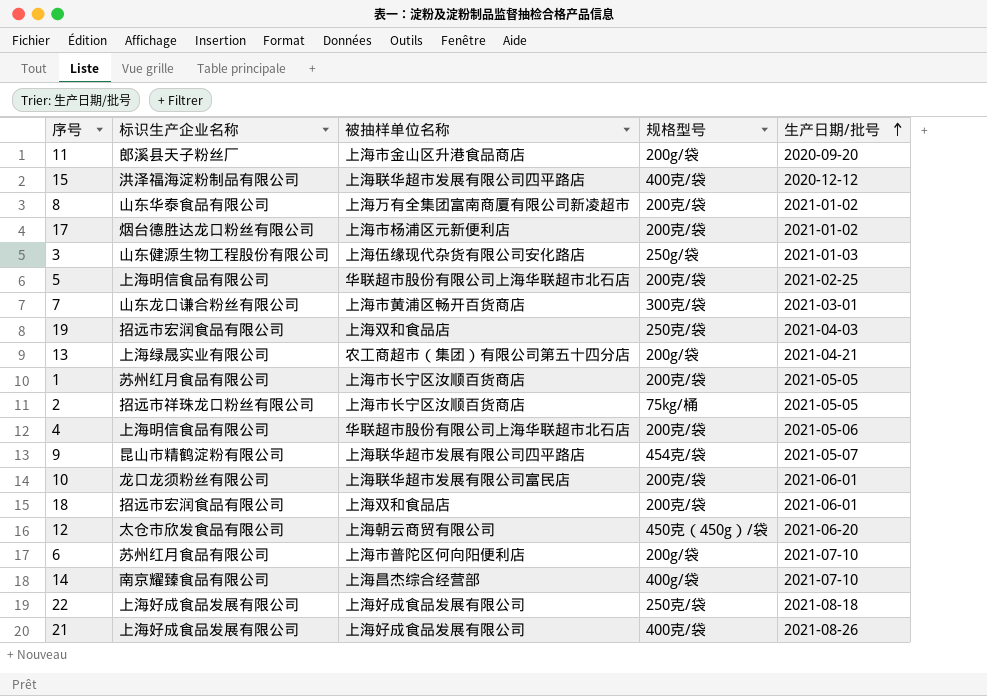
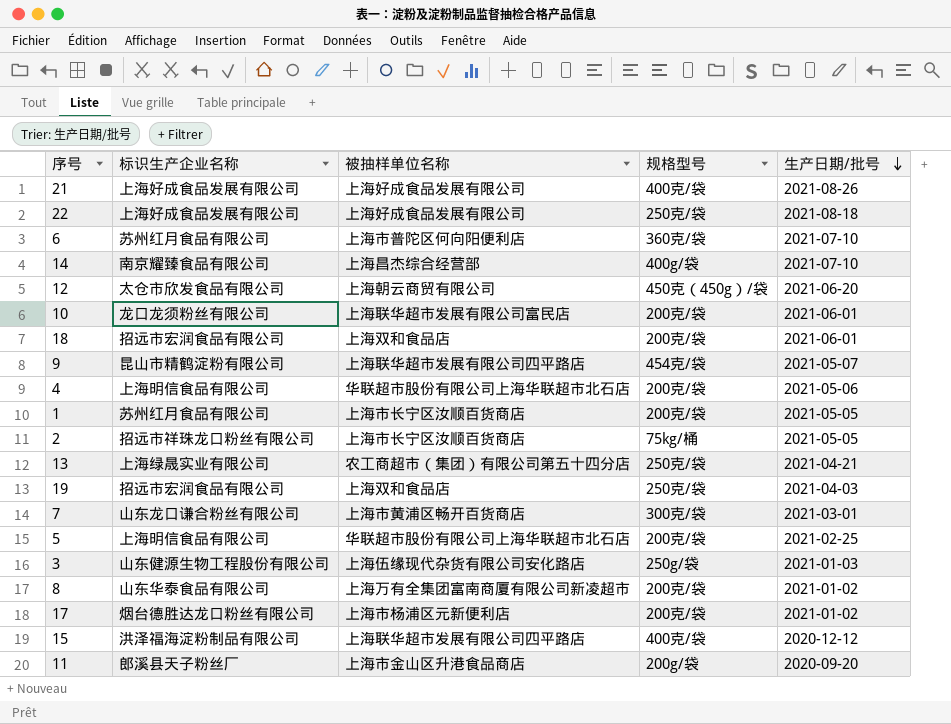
row order: 生产日期/批号 ascending -> 生产日期/批号 descending
6 | 规格型号: 200g/袋 -> 360克/袋
13 | 规格型号: 200g/袋 -> 250克/袋

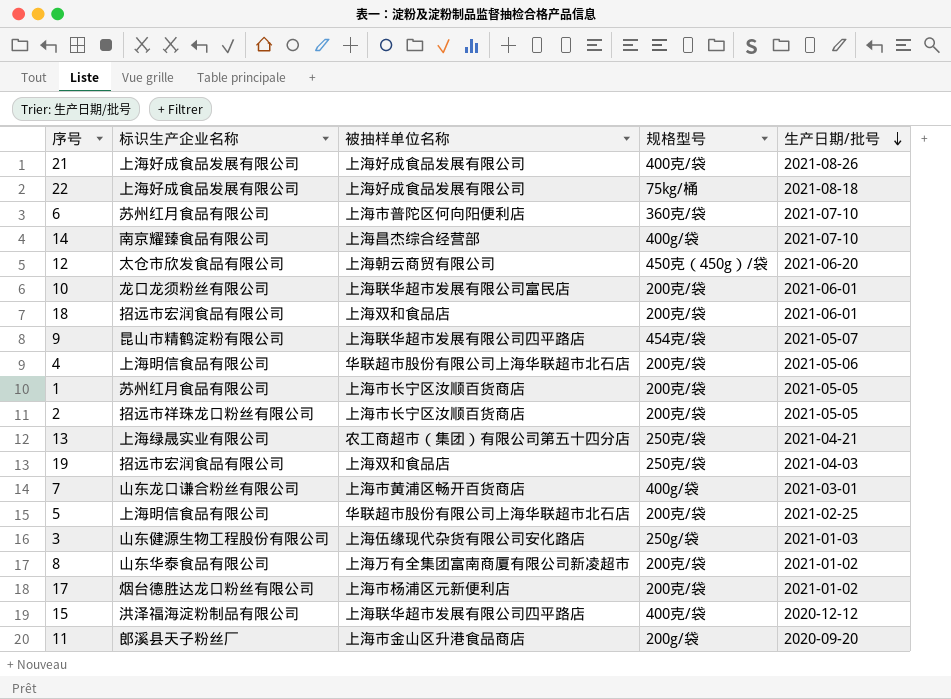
22 | 规格型号: 250克/袋 -> 75kg/桶
2 | 规格型号: 75kg/桶 -> 200克/袋
7 | 规格型号: 300克/袋 -> 400g/袋

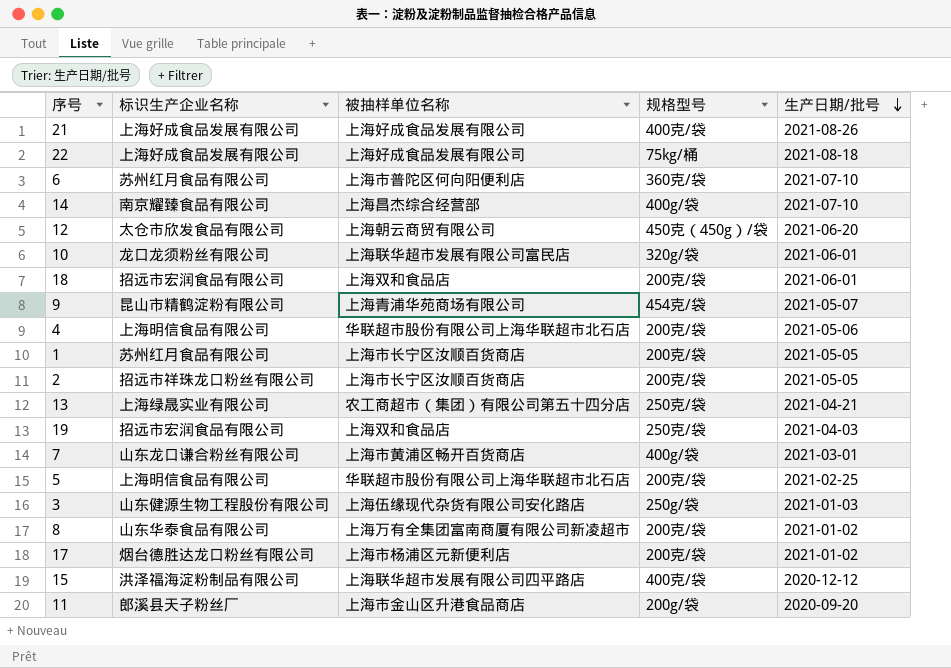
10 | 规格型号: 200克/袋 -> 320g/袋
9 | 被抽样单位名称: 上海联华超市发展有限公司四平路店 -> 上海青浦华苑商场有限公司

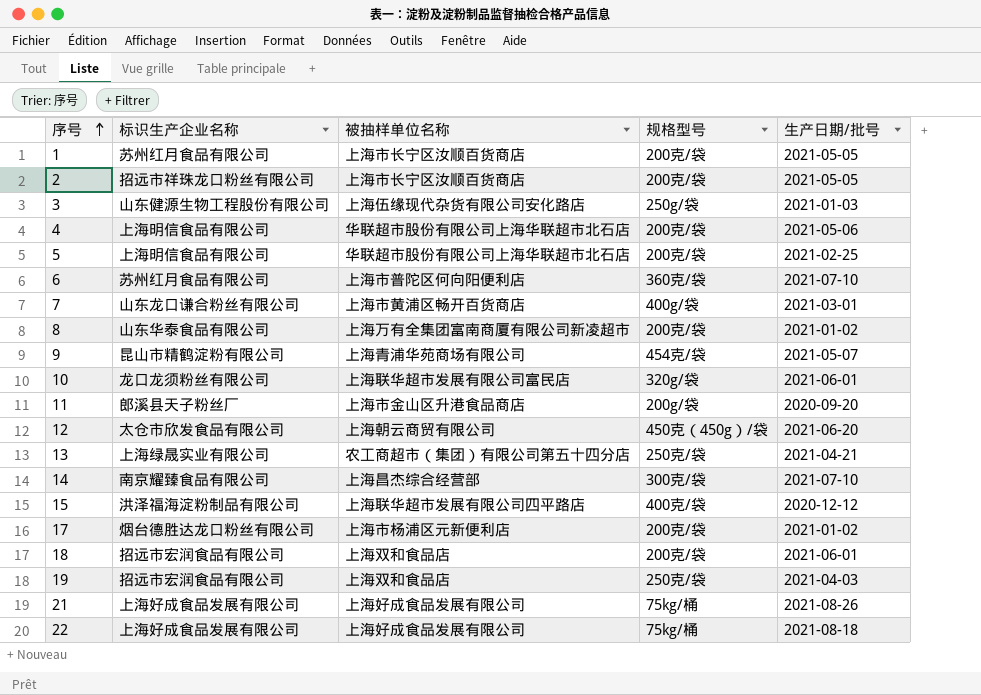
row order: 生产日期/批号 descending -> 序号 ascending
14 | 规格型号: 400g/袋 -> 300克/袋
21 | 规格型号: 400克/袋 -> 75kg/桶

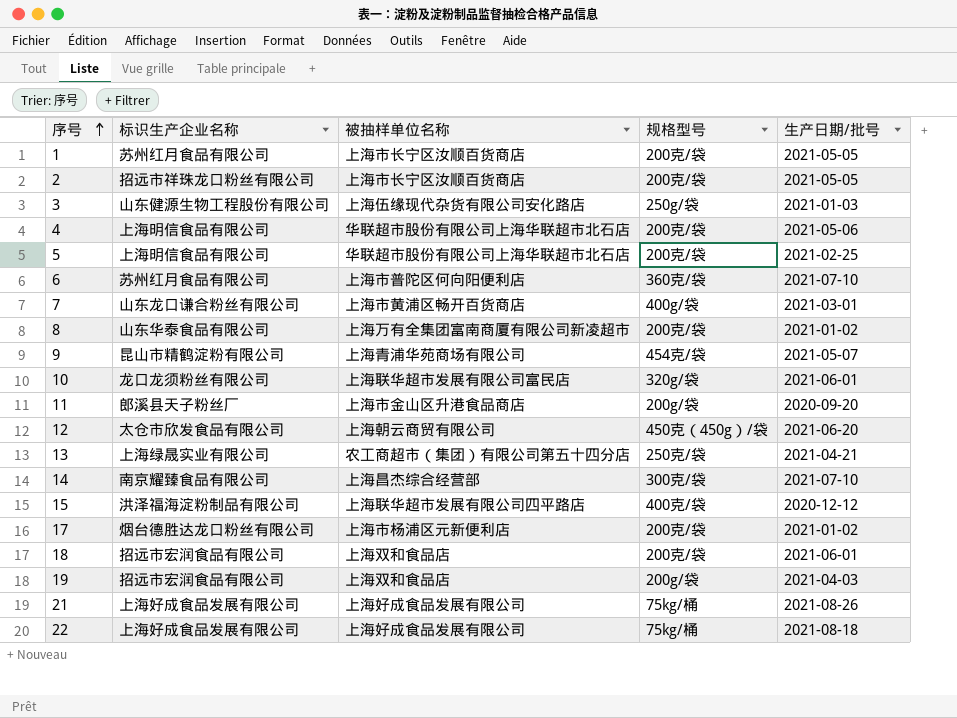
19 | 规格型号: 250克/袋 -> 200g/袋

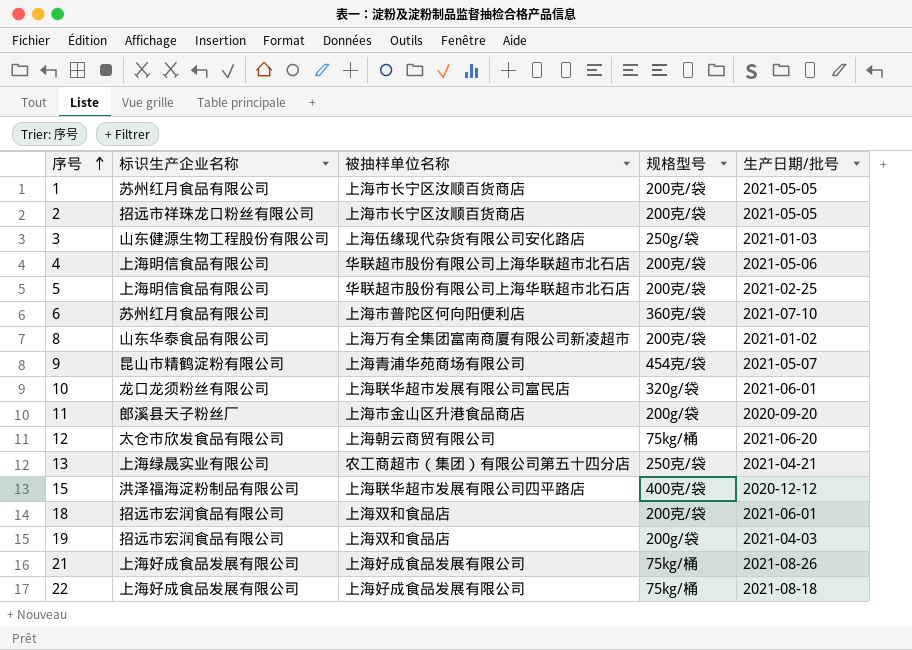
row 7: 山东龙口谦合粉丝有限公司 | 上海市黄浦区畅开百货商店 | 400g/袋 | 2021-03-01 -> none
row 14: 南京耀臻食品有限公司 | 上海昌杰综合经营部 | 300克/袋 | 2021-07-10 -> none
row 17: 烟台德胜达龙口粉丝有限公司 | 上海市杨浦区元新便利店 | 200克/袋 | 2021-01-02 -> none
12 | 规格型号: 450克（450g）/袋 -> 75kg/桶

